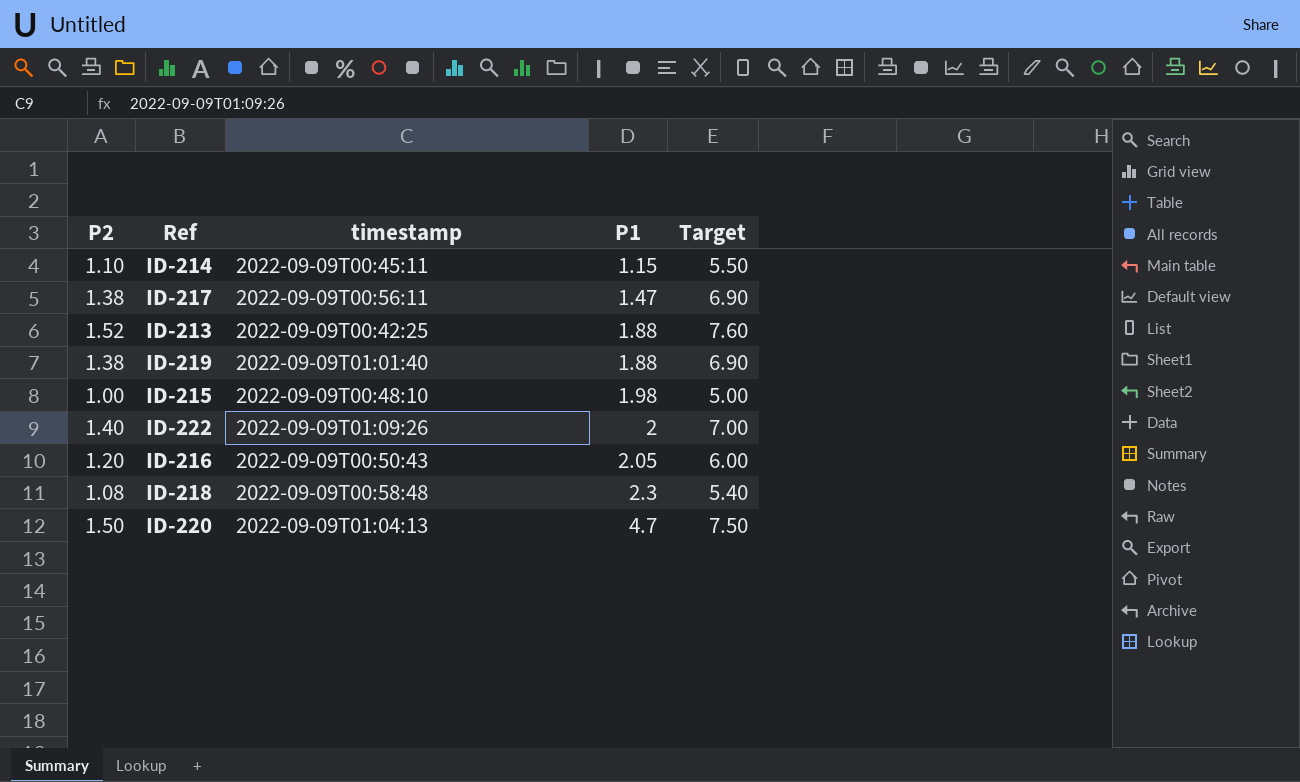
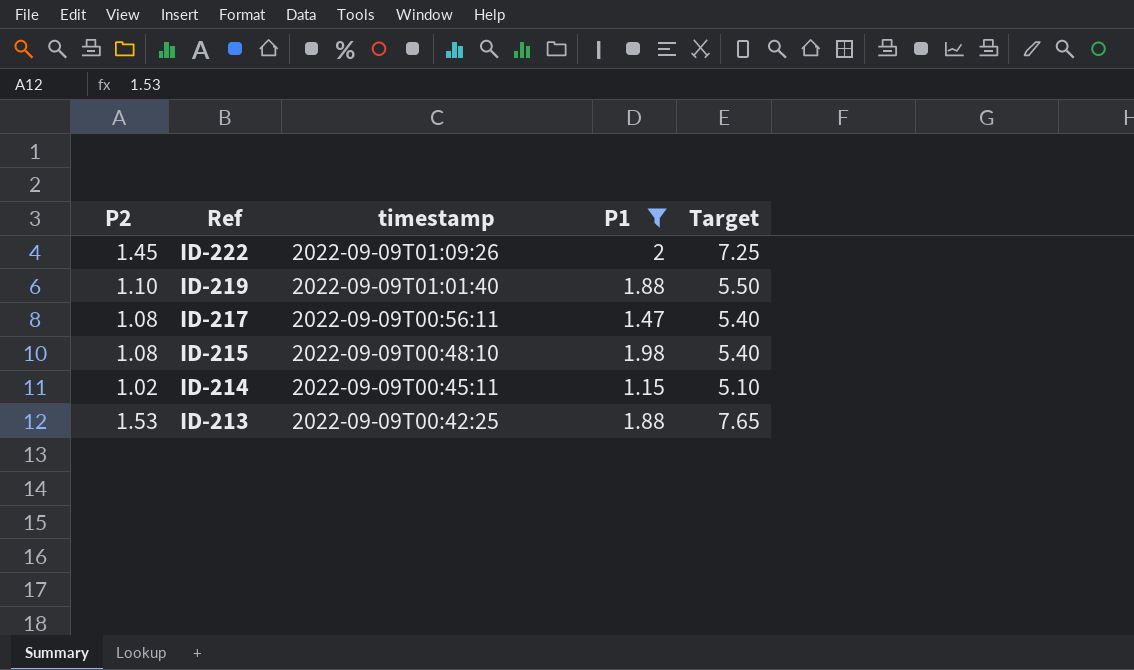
filter: none -> P1 <= 2
row order: P1 ascending -> Ref descending
ID-222 | P2: 1.40 -> 1.45
ID-222 | Target: 7.00 -> 7.25
ID-219 | P2: 1.38 -> 1.10
ID-219 | Target: 6.90 -> 5.50
ID-217 | P2: 1.38 -> 1.08
ID-217 | Target: 6.90 -> 5.40
ID-215 | P2: 1.00 -> 1.08
ID-215 | Target: 5.00 -> 5.40
ID-214 | P2: 1.10 -> 1.02
ID-214 | Target: 5.50 -> 5.10
ID-213 | P2: 1.52 -> 1.53
ID-213 | Target: 7.60 -> 7.65

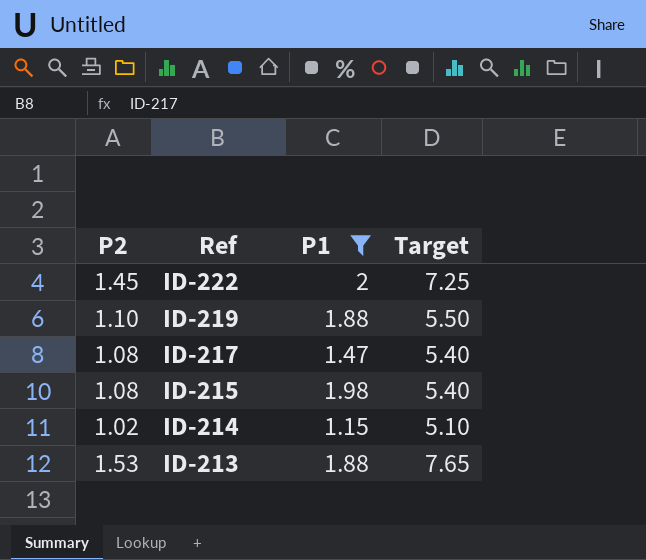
column timestamp | position: 3 -> none

